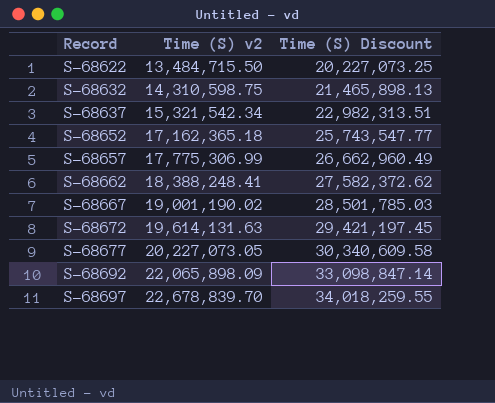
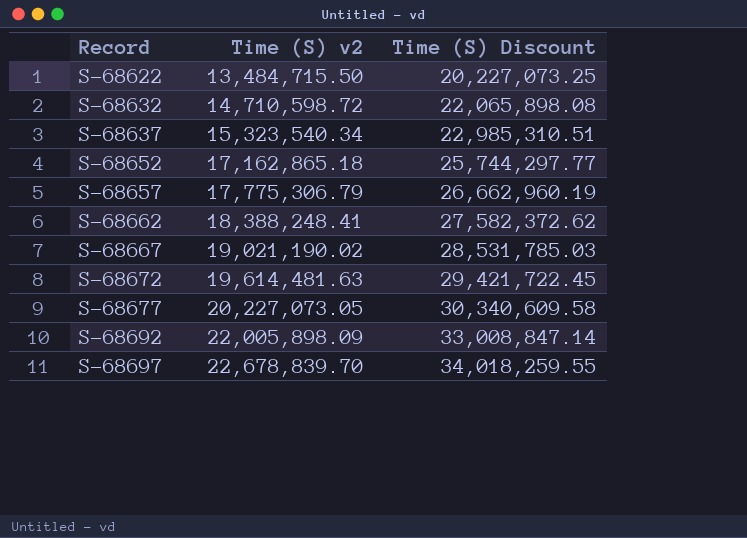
S-68632 | Time (S) v2: 14,310,598.75 -> 14,710,598.72
S-68632 | Time (S) Discount: 21,465,898.13 -> 22,065,898.08
S-68637 | Time (S) v2: 15,321,542.34 -> 15,323,540.34
S-68637 | Time (S) Discount: 22,982,313.51 -> 22,985,310.51
S-68652 | Time (S) v2: 17,162,365.18 -> 17,162,865.18
S-68652 | Time (S) Discount: 25,743,547.77 -> 25,744,297.77
S-68657 | Time (S) v2: 17,775,306.99 -> 17,775,306.79
S-68657 | Time (S) Discount: 26,662,960.49 -> 26,662,960.19
S-68667 | Time (S) v2: 19,001,190.02 -> 19,021,190.02
S-68667 | Time (S) Discount: 28,501,785.03 -> 28,531,785.03
S-68672 | Time (S) v2: 19,614,131.63 -> 19,614,481.63
S-68672 | Time (S) Discount: 29,421,197.45 -> 29,421,722.45
S-68692 | Time (S) v2: 22,065,898.09 -> 22,005,898.09
S-68692 | Time (S) Discount: 33,098,847.14 -> 33,008,847.14

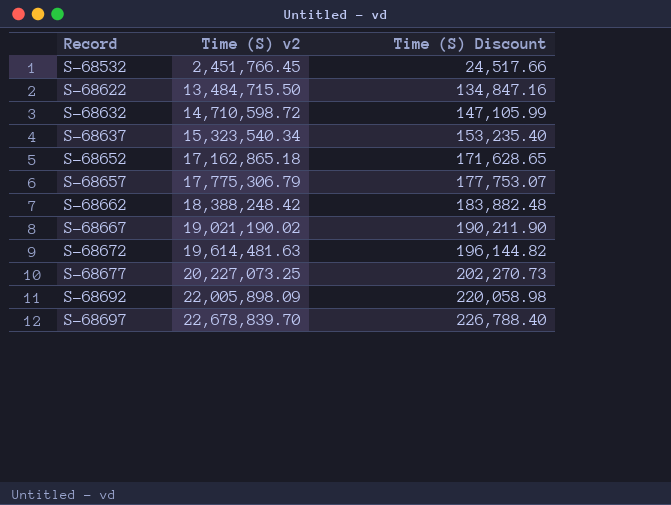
column Time (S) Discount | formula: [Time (S) v2] * 1.5 -> [Time (S) v2] * 0.01
row S-68532: none -> 2,451,766.45 | 24,517.66
S-68662 | Time (S) v2: 18,388,248.41 -> 18,388,248.42
S-68677 | Time (S) v2: 20,227,073.05 -> 20,227,073.25

